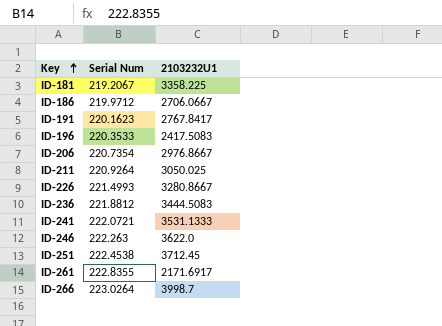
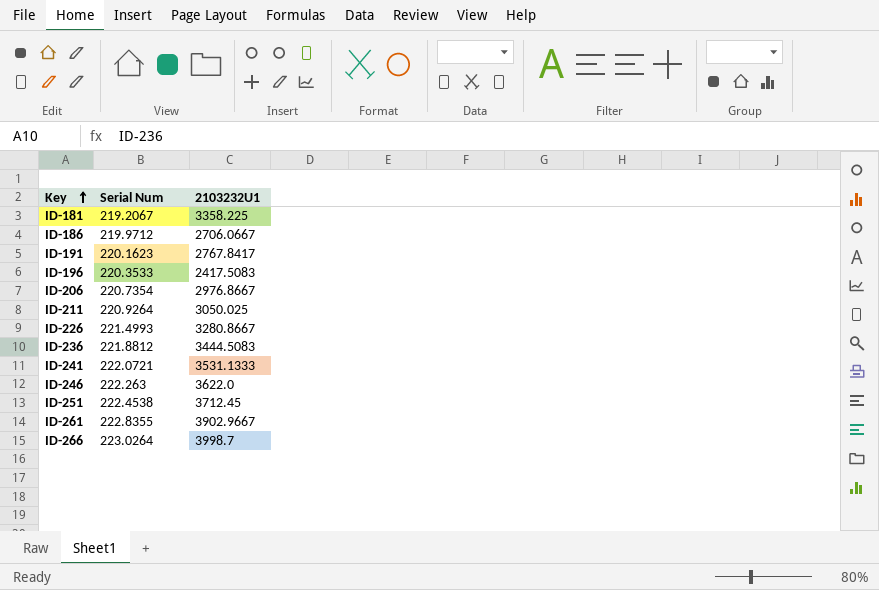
ID-261 | 2103232U1: 2171.6917 -> 3902.9667

